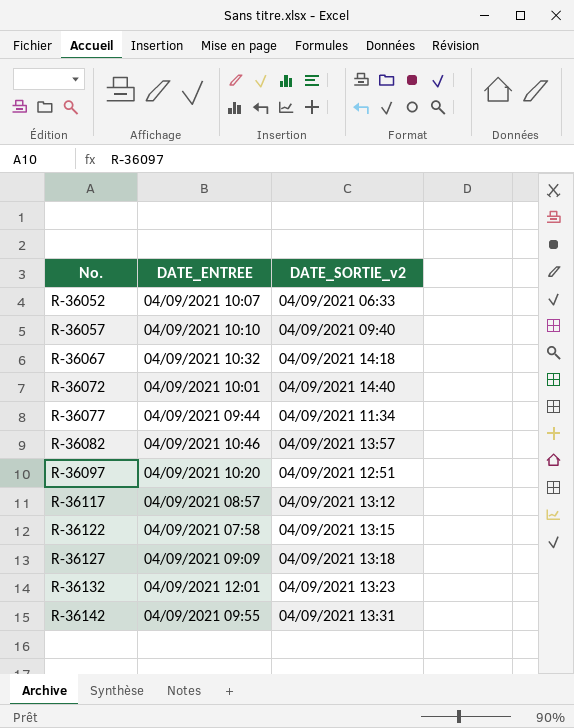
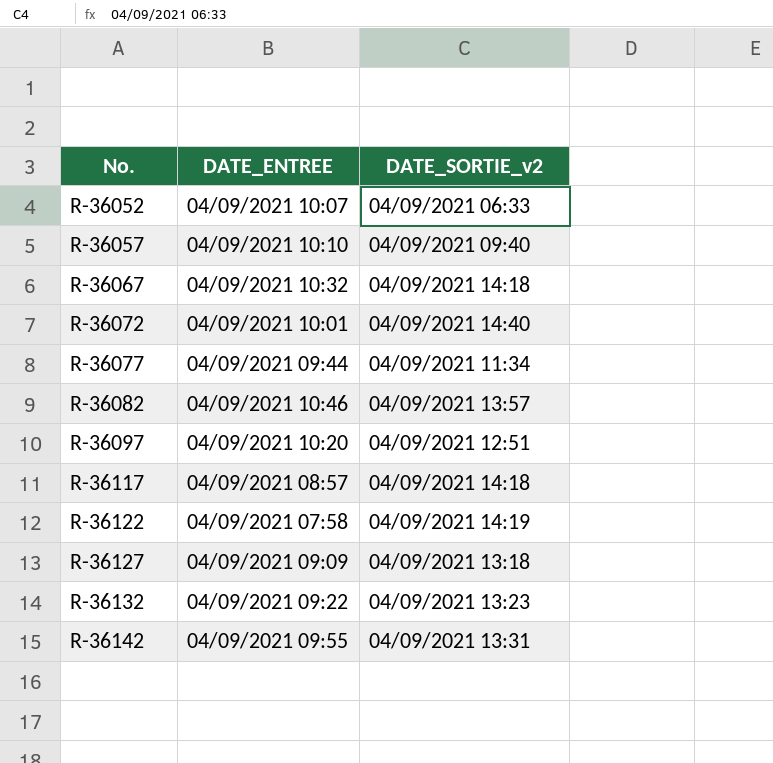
R-36117 | DATE_SORTIE_v2: 04/09/2021 13:12 -> 04/09/2021 14:18
R-36122 | DATE_SORTIE_v2: 04/09/2021 13:15 -> 04/09/2021 14:19
R-36132 | DATE_ENTREE: 04/09/2021 12:01 -> 04/09/2021 09:22

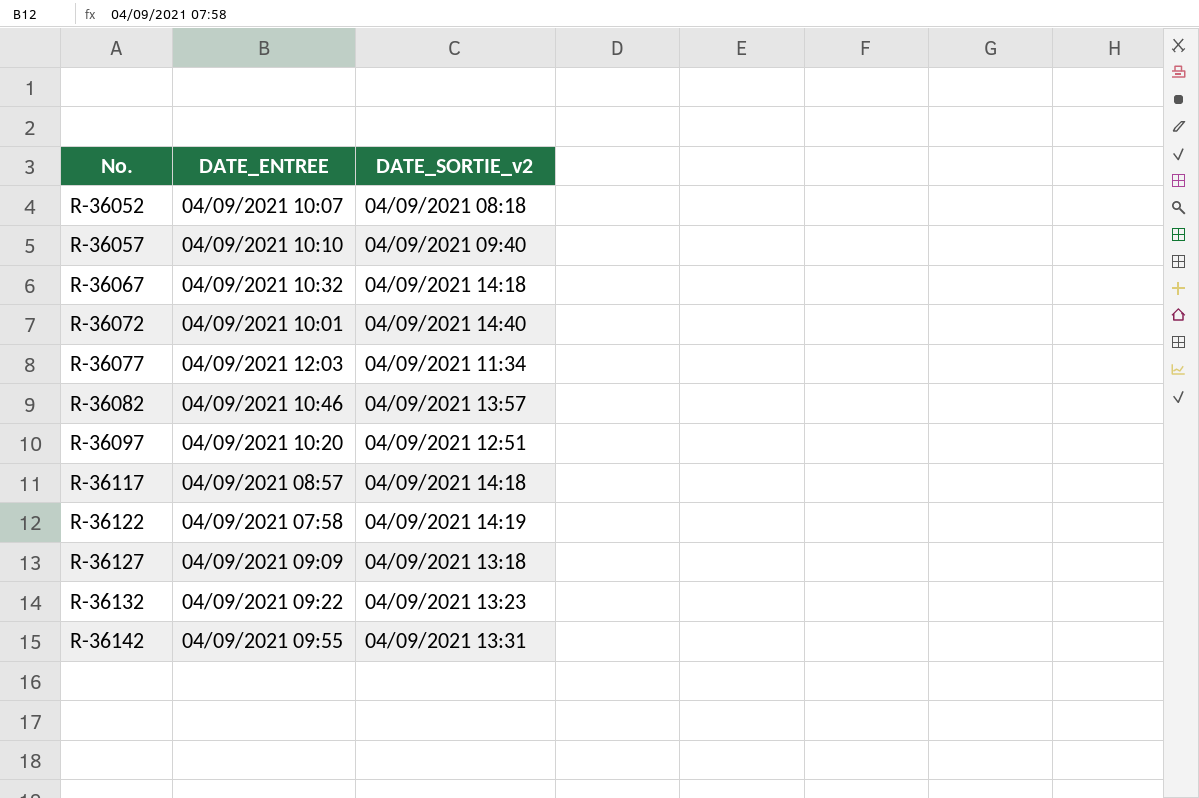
R-36052 | DATE_SORTIE_v2: 04/09/2021 06:33 -> 04/09/2021 08:18
R-36077 | DATE_ENTREE: 04/09/2021 09:44 -> 04/09/2021 12:03

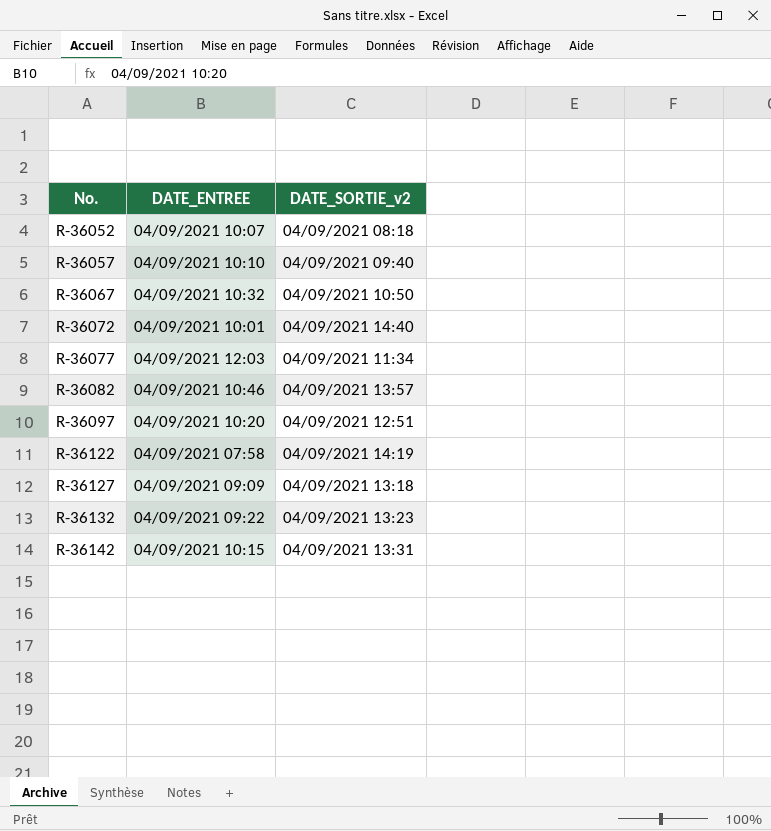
row R-36117: 04/09/2021 08:57 | 04/09/2021 14:18 -> none
R-36067 | DATE_SORTIE_v2: 04/09/2021 14:18 -> 04/09/2021 10:50
R-36142 | DATE_ENTREE: 04/09/2021 09:55 -> 04/09/2021 10:15

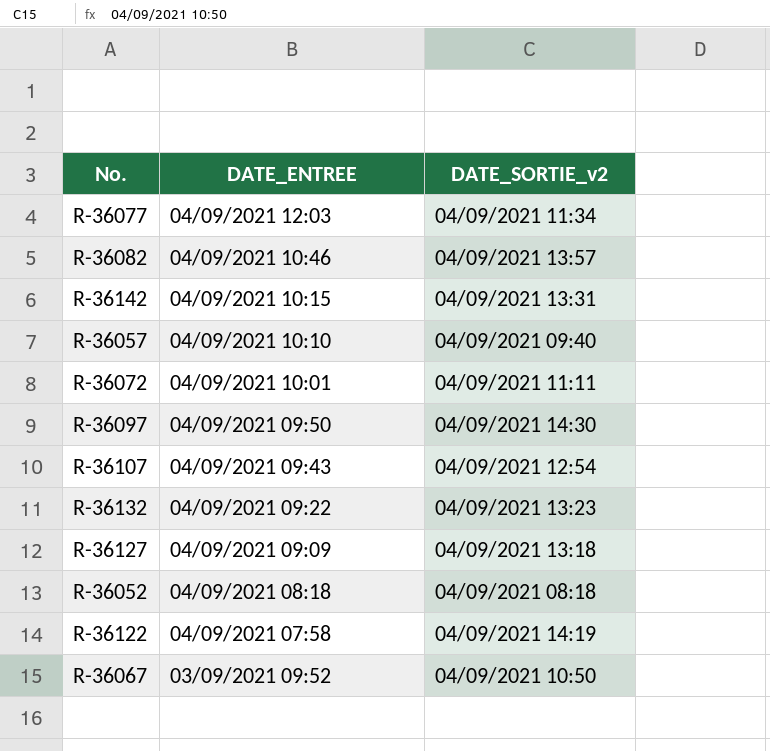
row order: No. ascending -> DATE_ENTREE descending
R-36072 | DATE_SORTIE_v2: 04/09/2021 14:40 -> 04/09/2021 11:11
R-36097 | DATE_ENTREE: 04/09/2021 10:20 -> 04/09/2021 09:50
R-36097 | DATE_SORTIE_v2: 04/09/2021 12:51 -> 04/09/2021 14:30
row R-36107: none -> 04/09/2021 09:43 | 04/09/2021 12:54
R-36052 | DATE_ENTREE: 04/09/2021 10:07 -> 04/09/2021 08:18
R-36067 | DATE_ENTREE: 04/09/2021 10:32 -> 03/09/2021 09:52

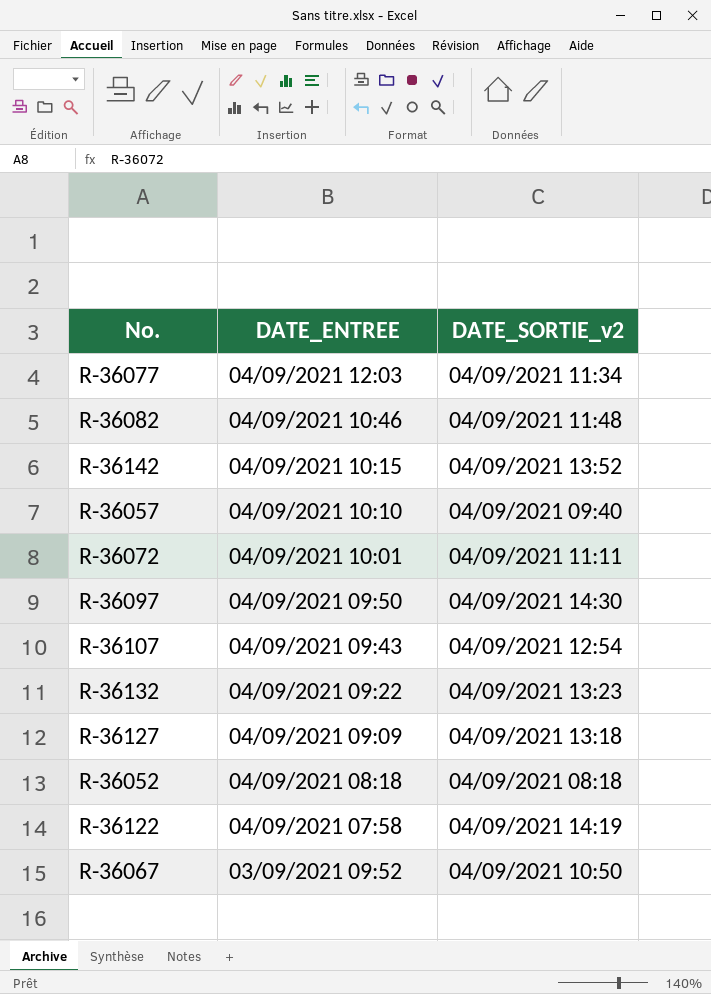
R-36082 | DATE_SORTIE_v2: 04/09/2021 13:57 -> 04/09/2021 11:48
R-36142 | DATE_SORTIE_v2: 04/09/2021 13:31 -> 04/09/2021 13:52

